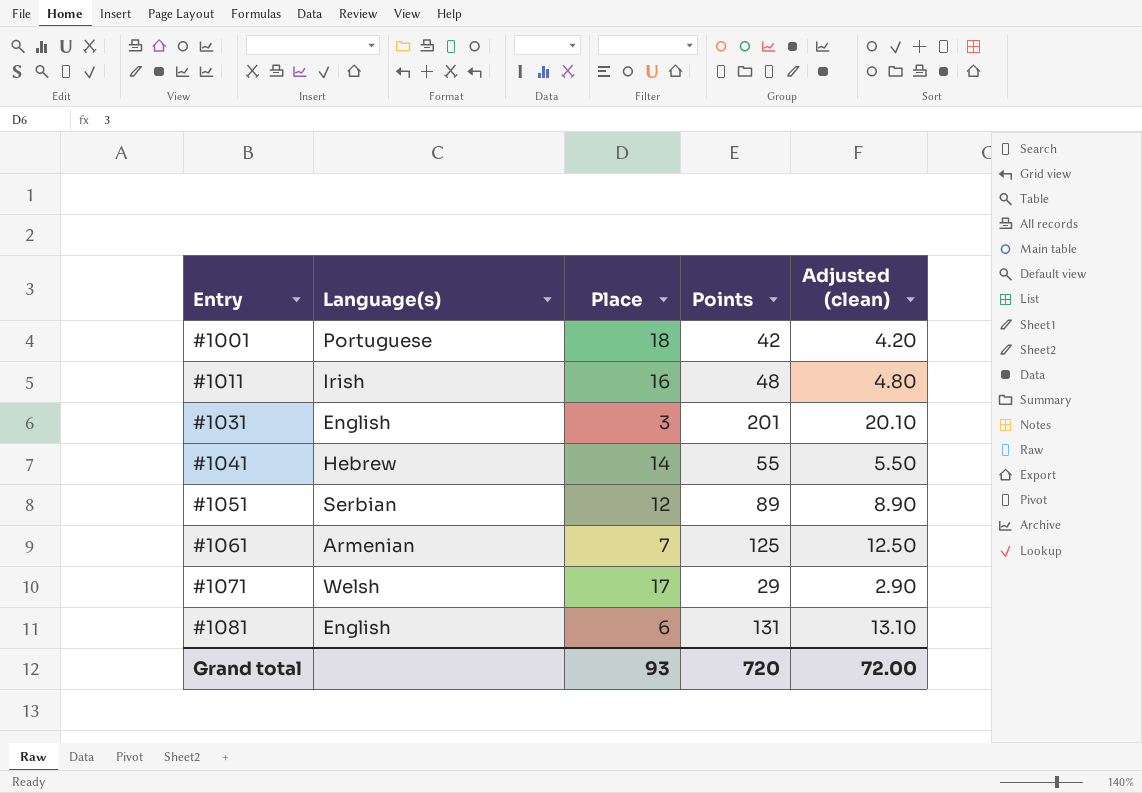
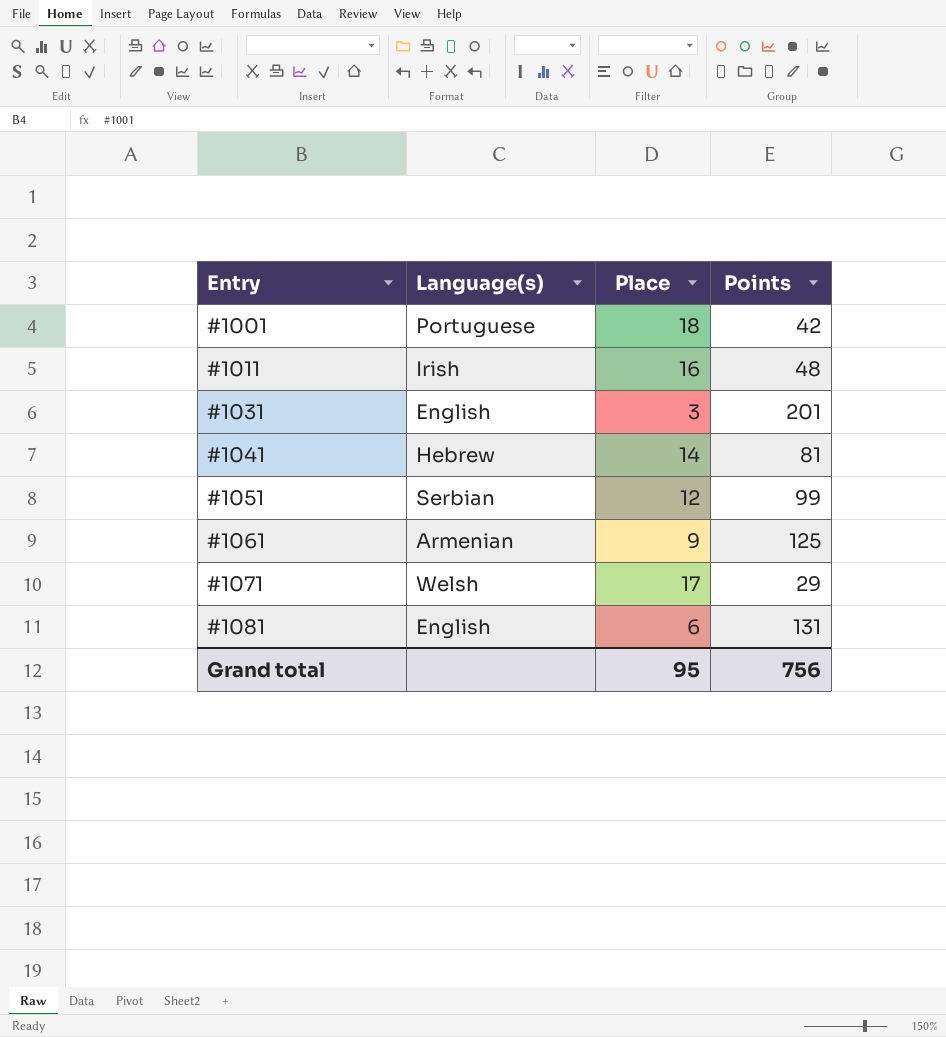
column Adjusted (clean) | formula: [Points] * 0.1 -> none
#1041 | Points: 55 -> 81
#1051 | Points: 89 -> 99
#1061 | Place: 7 -> 9
Grand total | Place: 93 -> 95
Grand total | Points: 720 -> 756

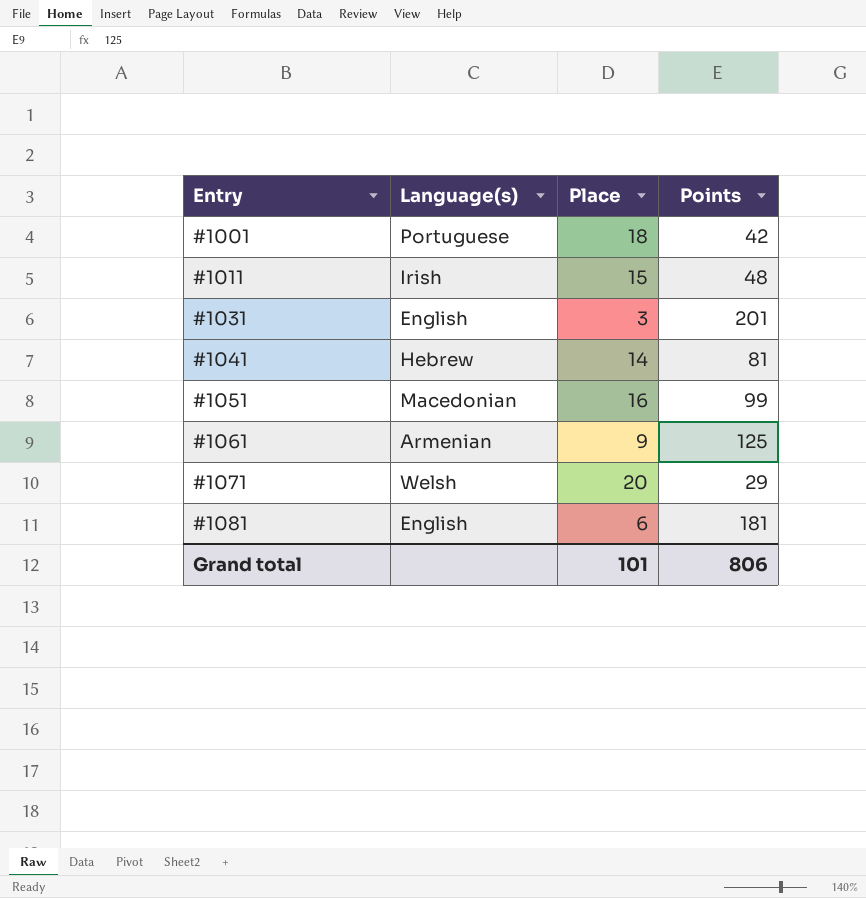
#1011 | Place: 16 -> 15
#1051 | Language(s): Serbian -> Macedonian
#1051 | Place: 12 -> 16
#1071 | Place: 17 -> 20
#1081 | Points: 131 -> 181
Grand total | Place: 95 -> 101
Grand total | Points: 756 -> 806

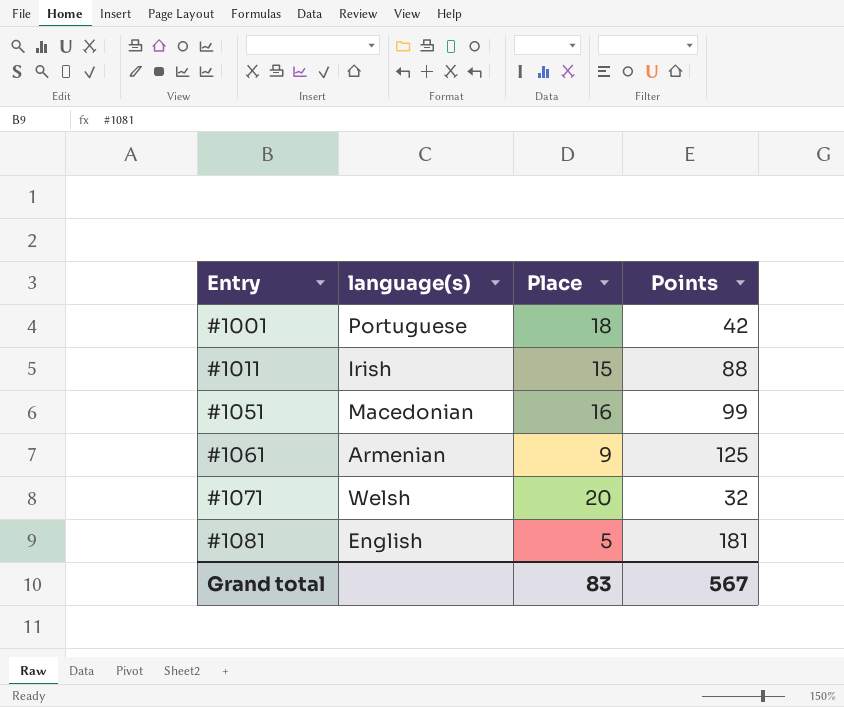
column name: Language(s) -> language(s)
row #1031: English | 3 | 201 -> none
row #1041: Hebrew | 14 | 81 -> none
#1011 | Points: 48 -> 88
#1071 | Points: 29 -> 32
#1081 | Place: 6 -> 5
Grand total | Place: 101 -> 83
Grand total | Points: 806 -> 567

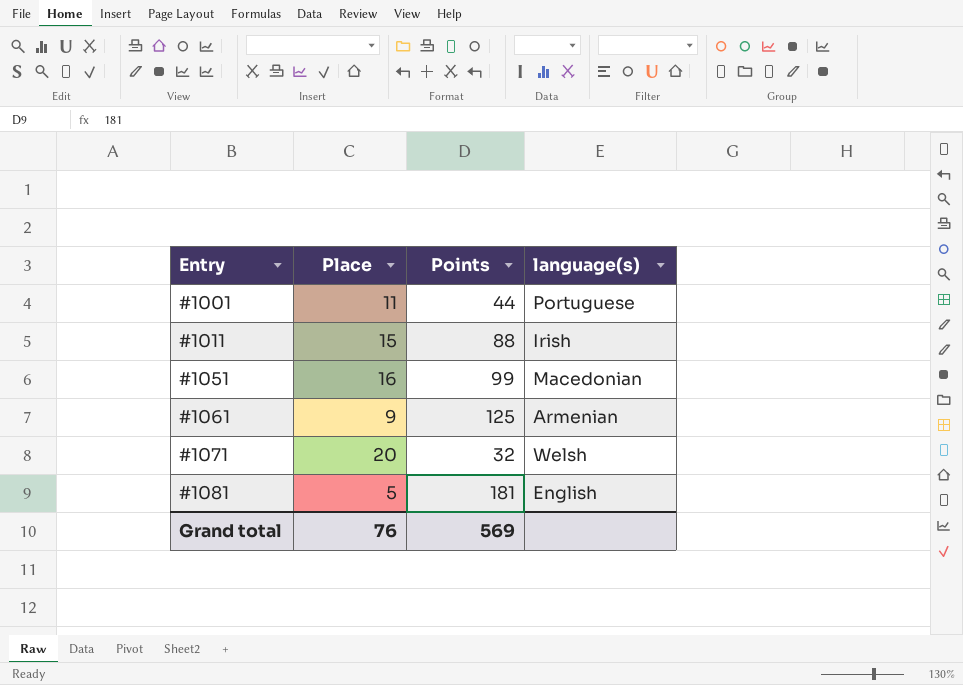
column language(s) | position: 2 -> 4
#1001 | Place: 18 -> 11
#1001 | Points: 42 -> 44
Grand total | Place: 83 -> 76
Grand total | Points: 567 -> 569

